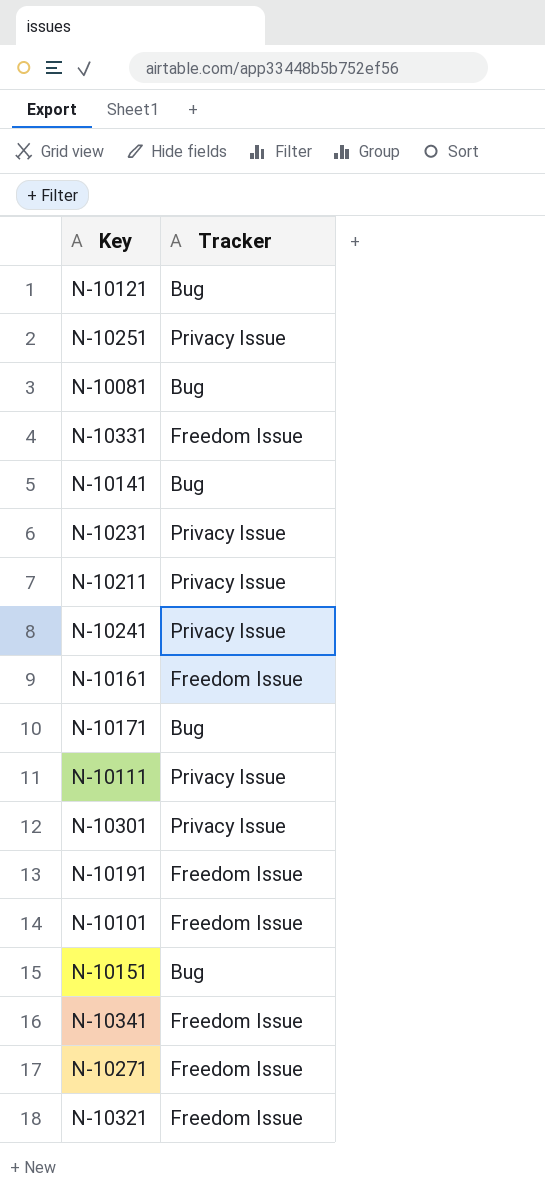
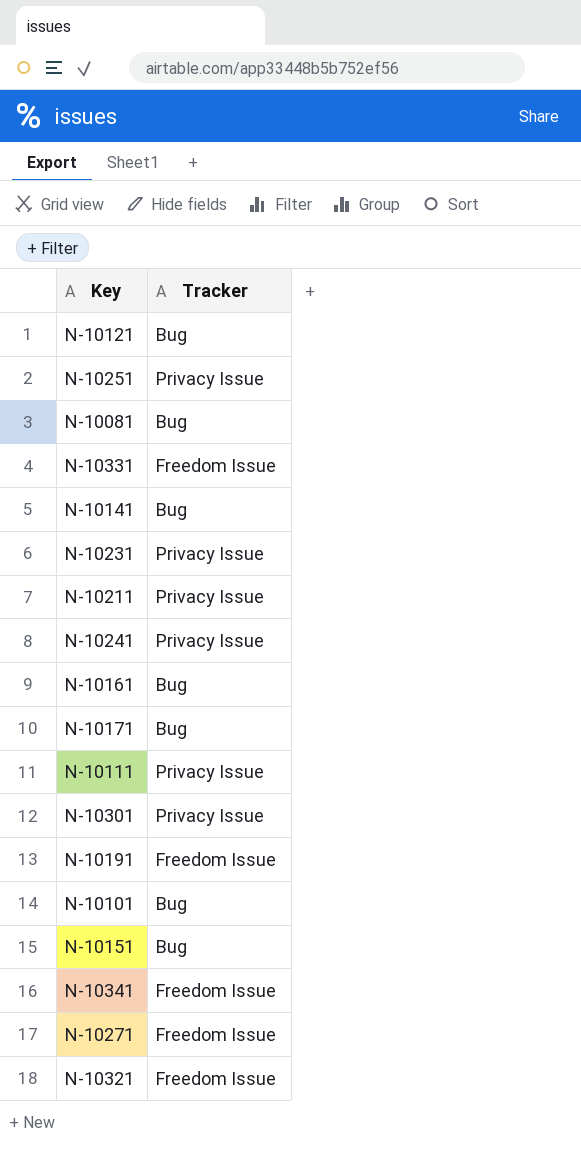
N-10161 | Tracker: Freedom Issue -> Bug
N-10101 | Tracker: Freedom Issue -> Bug

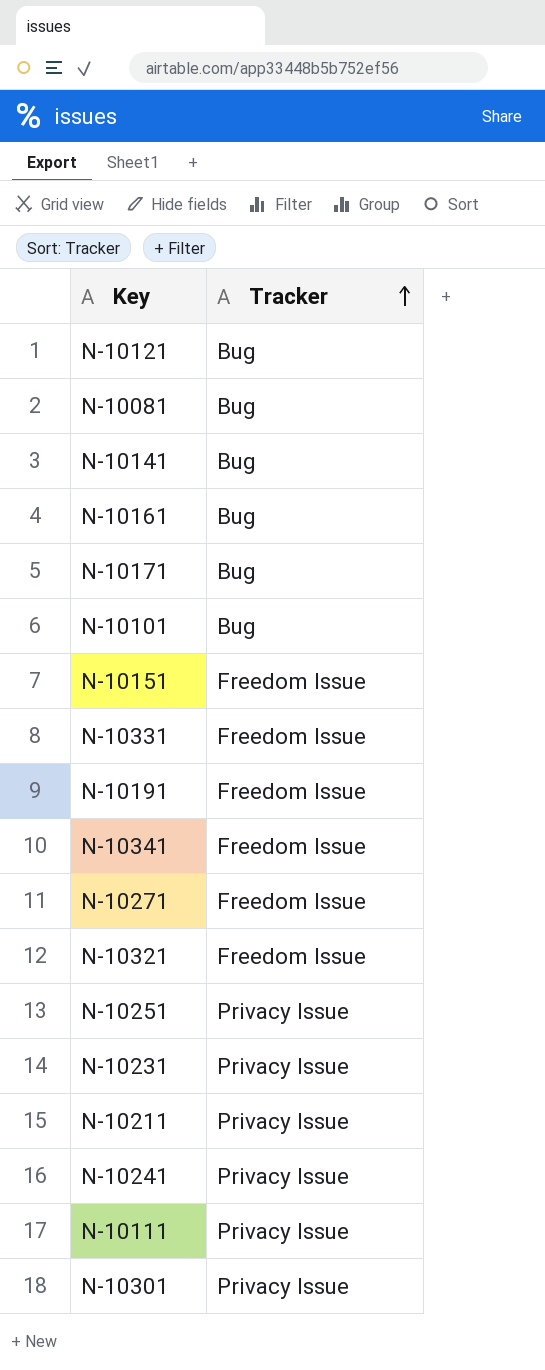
row order: none -> Tracker ascending
N-10151 | Tracker: Bug -> Freedom Issue

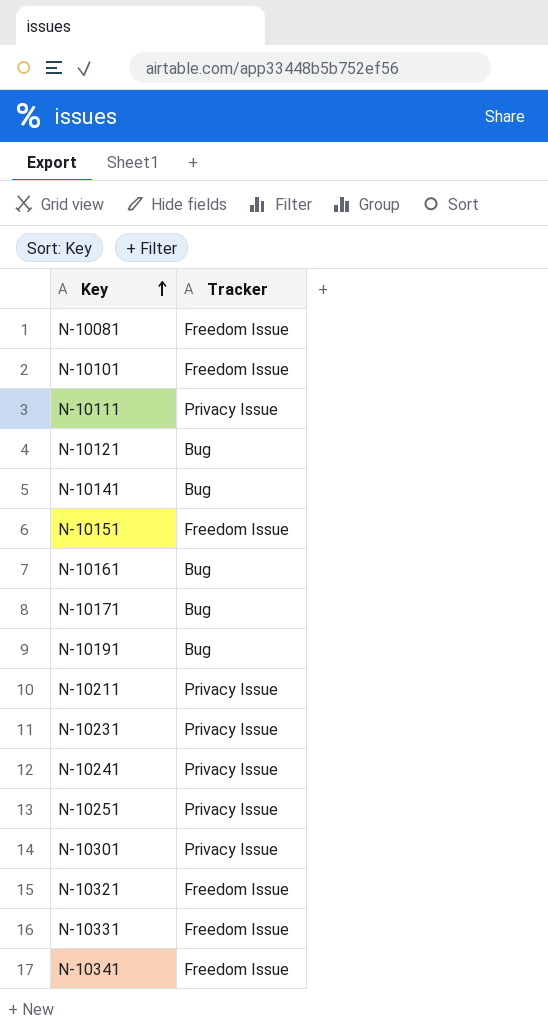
row order: Tracker ascending -> Key ascending
row N-10271: Freedom Issue -> none
N-10081 | Tracker: Bug -> Freedom Issue
N-10101 | Tracker: Bug -> Freedom Issue
N-10191 | Tracker: Freedom Issue -> Bug

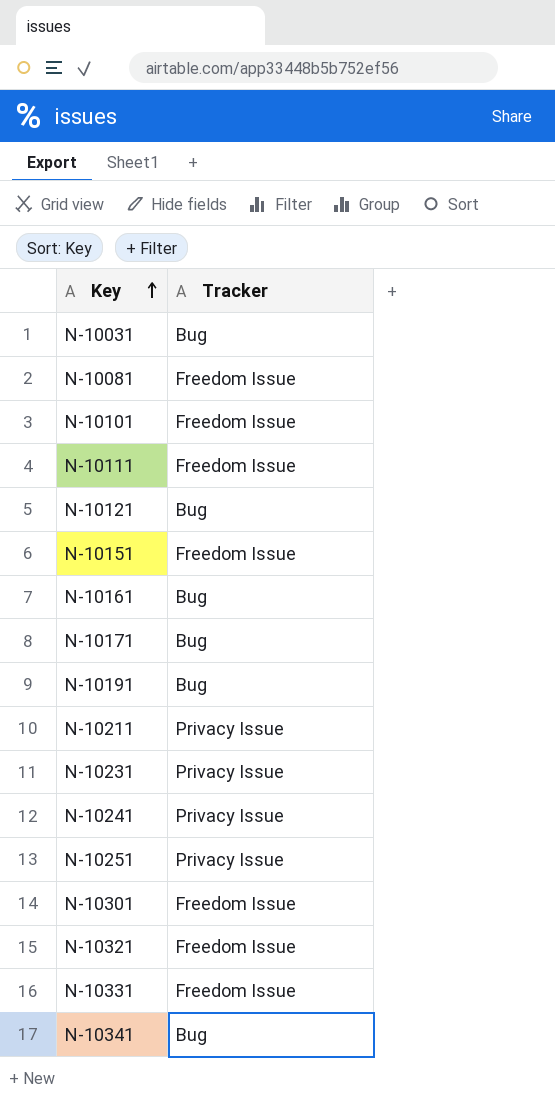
row N-10141: Bug -> none
row N-10031: none -> Bug
N-10111 | Tracker: Privacy Issue -> Freedom Issue
N-10301 | Tracker: Privacy Issue -> Freedom Issue
N-10341 | Tracker: Freedom Issue -> Bug

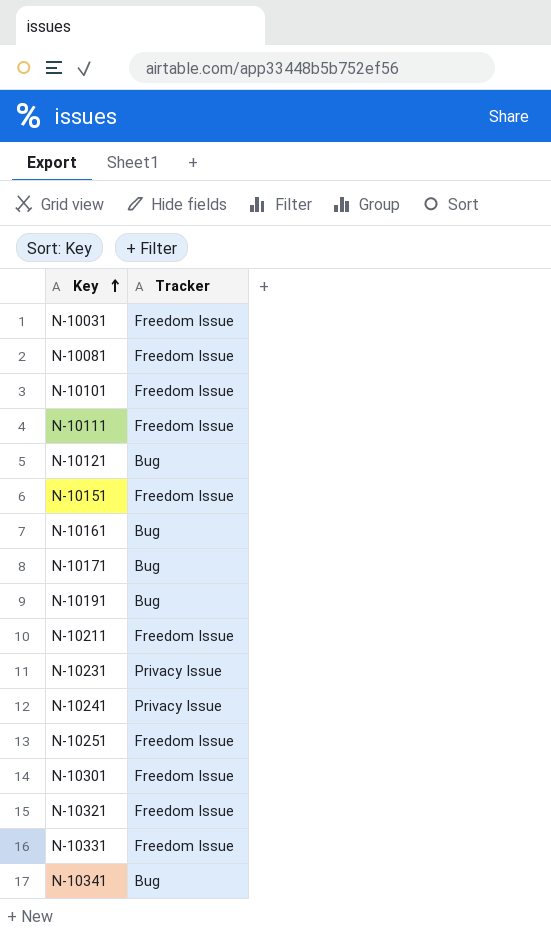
N-10031 | Tracker: Bug -> Freedom Issue
N-10211 | Tracker: Privacy Issue -> Freedom Issue
N-10251 | Tracker: Privacy Issue -> Freedom Issue

